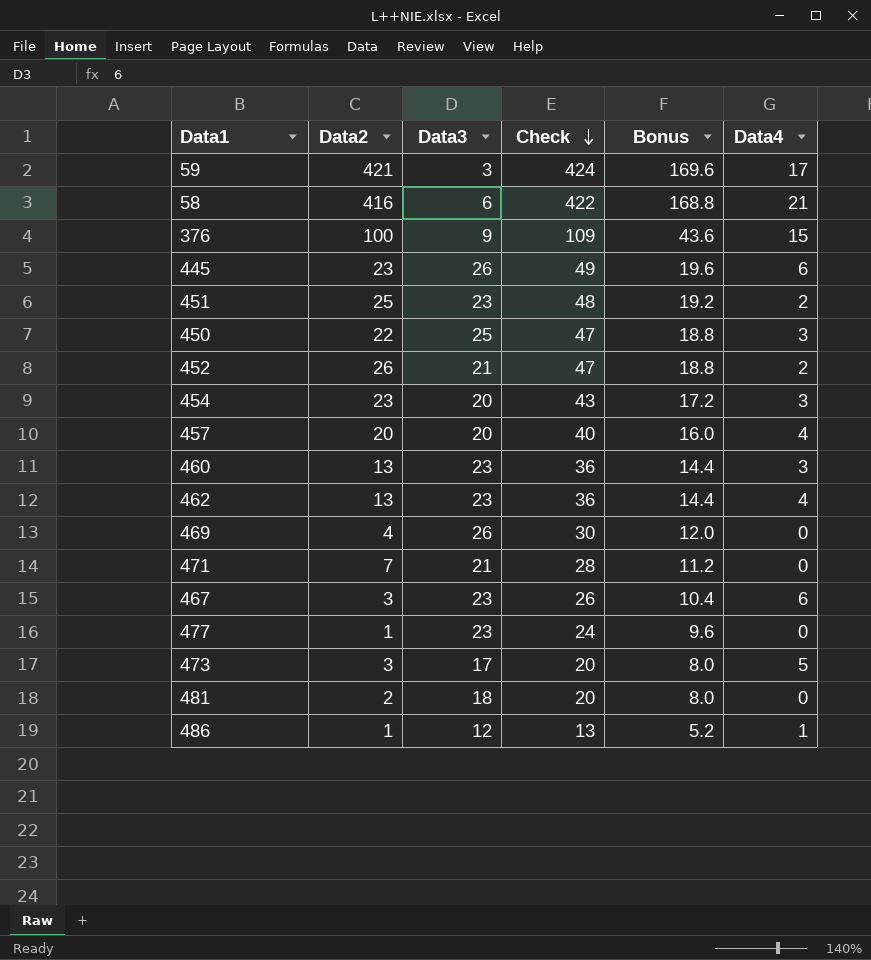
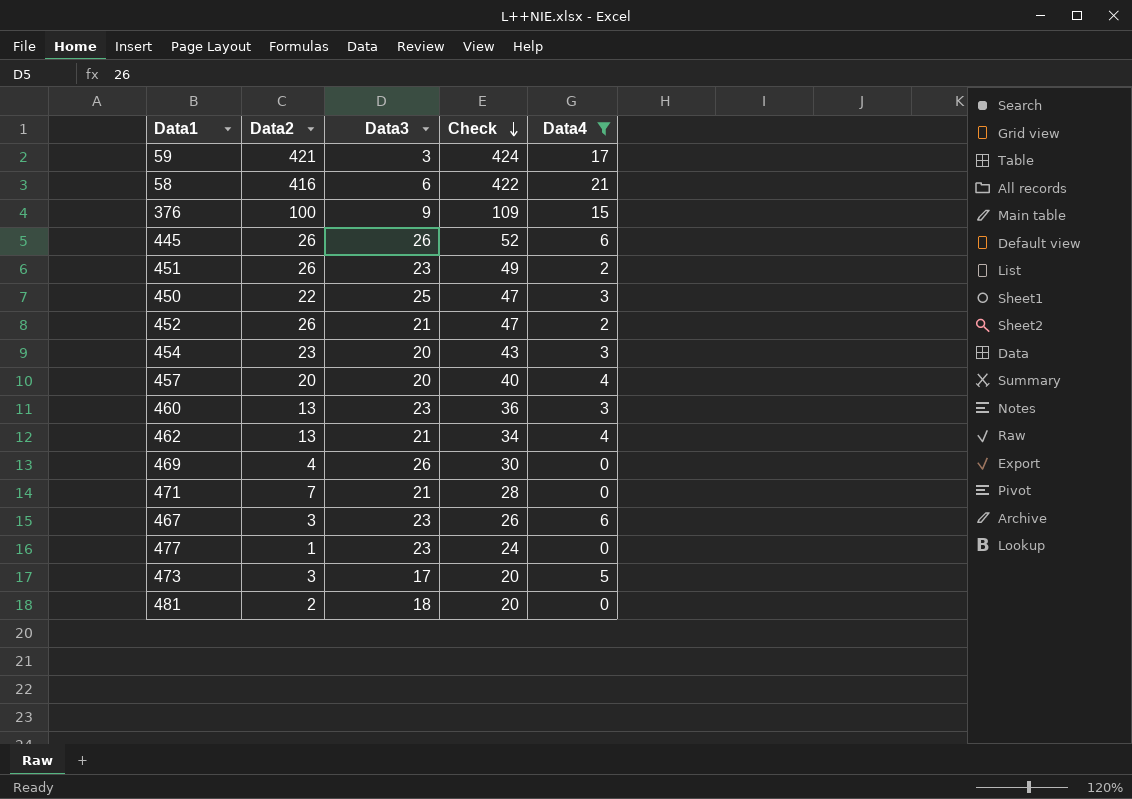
filter: none -> Data4 != 1
column Bonus | formula: [Check] * 0.4 -> none
445 | Data2: 23 -> 26
445 | Check: 49 -> 52
451 | Data2: 25 -> 26
451 | Check: 48 -> 49
462 | Data3: 23 -> 21
462 | Check: 36 -> 34

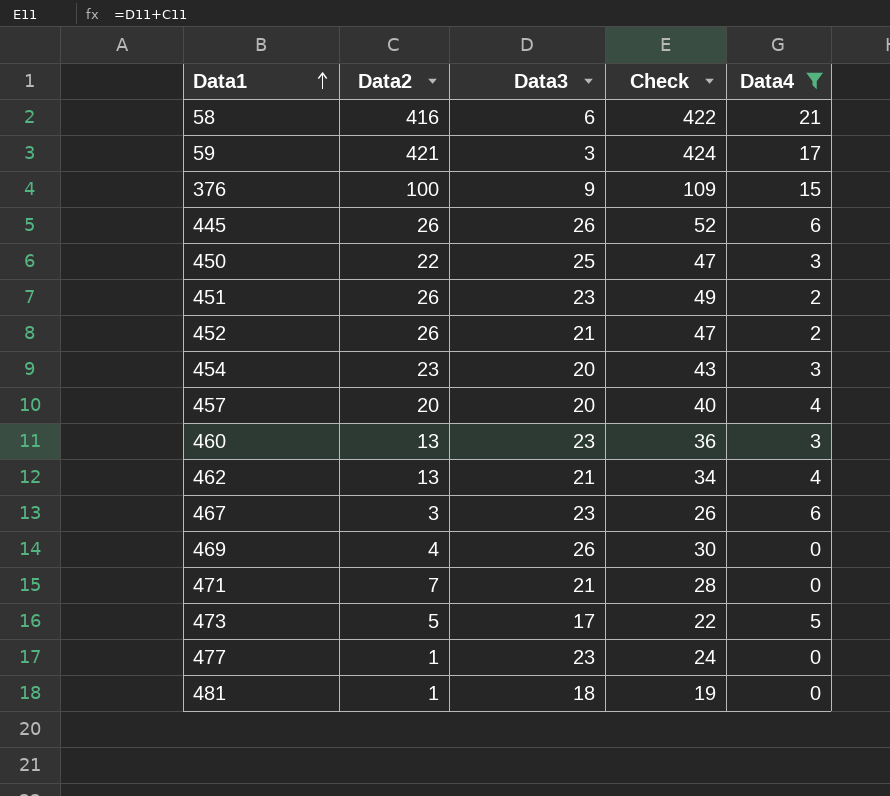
row order: Check descending -> Data1 ascending
473 | Data2: 3 -> 5
473 | Check: 20 -> 22
481 | Data2: 2 -> 1
481 | Check: 20 -> 19

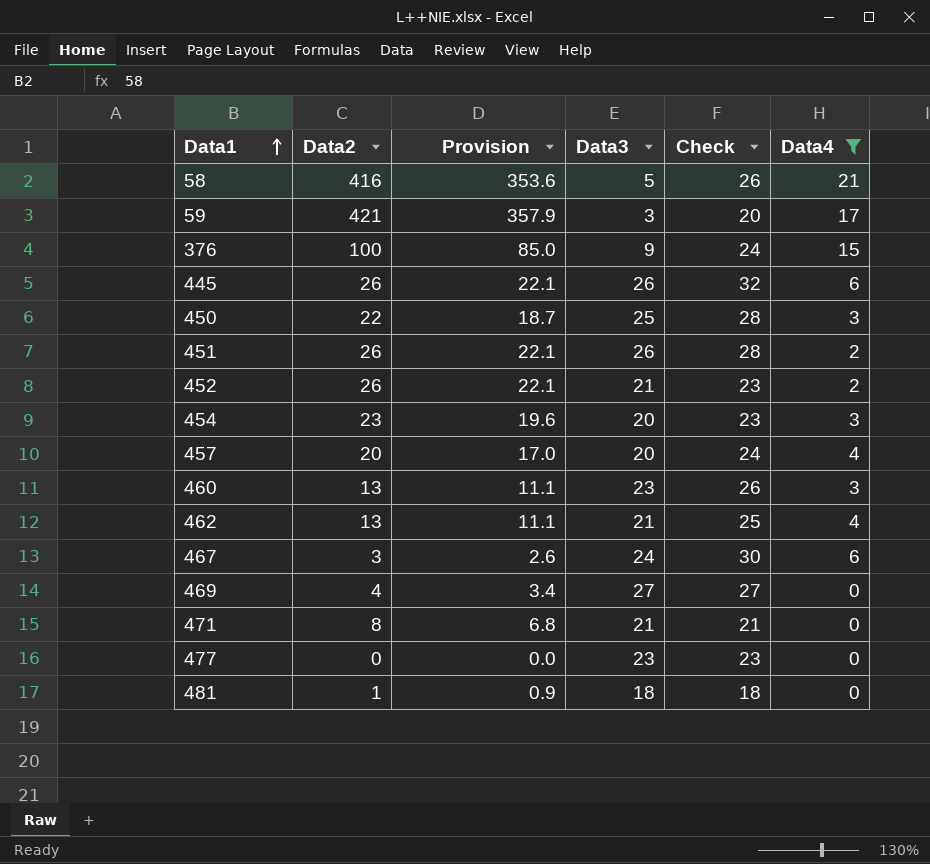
column Provision | formula: none -> [Data2] * 0.85
column Check | formula: [Data2] + [Data3] -> [Data3] + [Data4]
row 473: 5 | 17 | 22 | 5 -> none
58 | Data3: 6 -> 5
451 | Data3: 23 -> 26
467 | Data3: 23 -> 24
469 | Data3: 26 -> 27
471 | Data2: 7 -> 8
477 | Data2: 1 -> 0

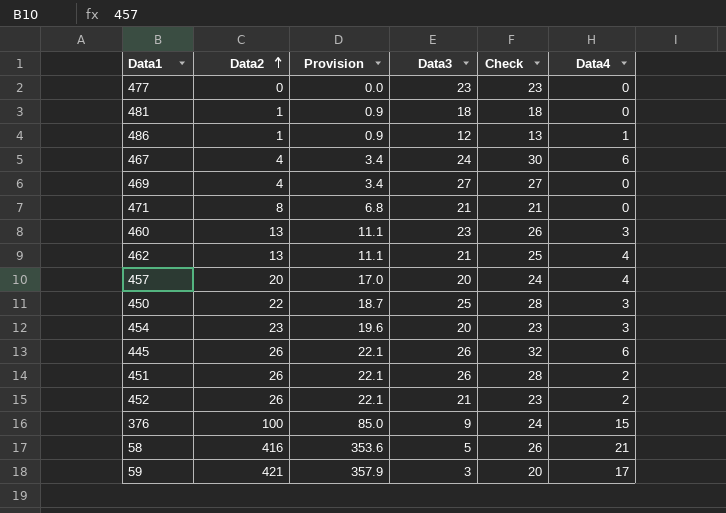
filter: Data4 != 1 -> none
row order: Data1 ascending -> Data2 ascending
467 | Data2: 3 -> 4
467 | Provision: 2.6 -> 3.4

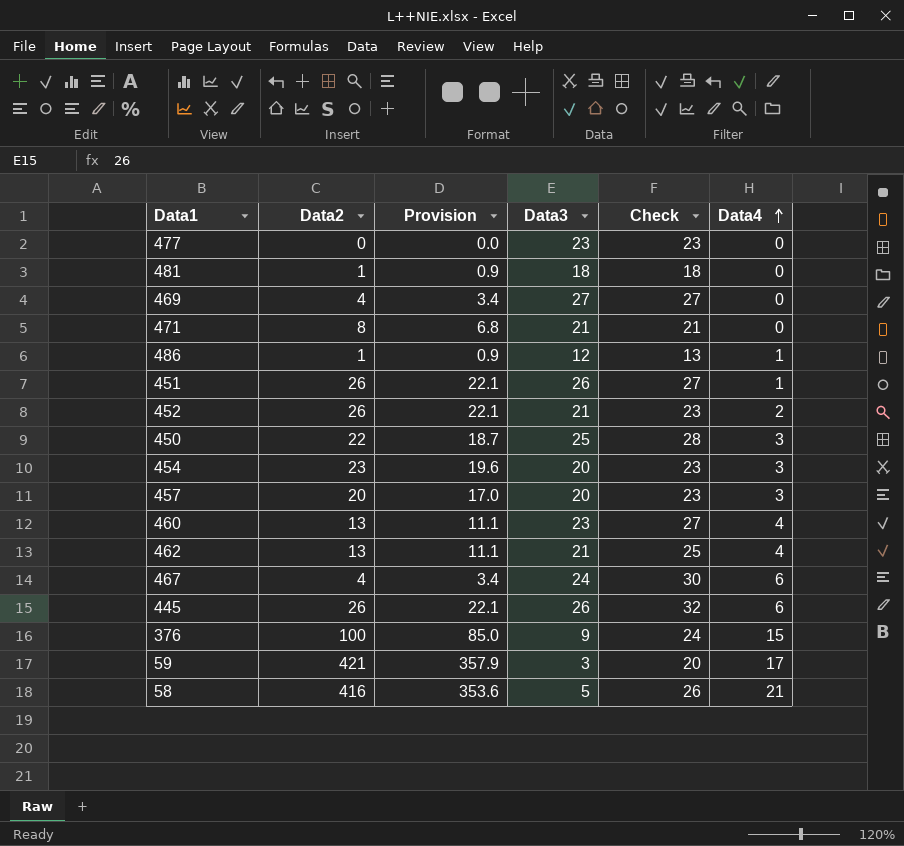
row order: Data2 ascending -> Data4 ascending
451 | Check: 28 -> 27
451 | Data4: 2 -> 1
457 | Check: 24 -> 23
457 | Data4: 4 -> 3
460 | Check: 26 -> 27
460 | Data4: 3 -> 4

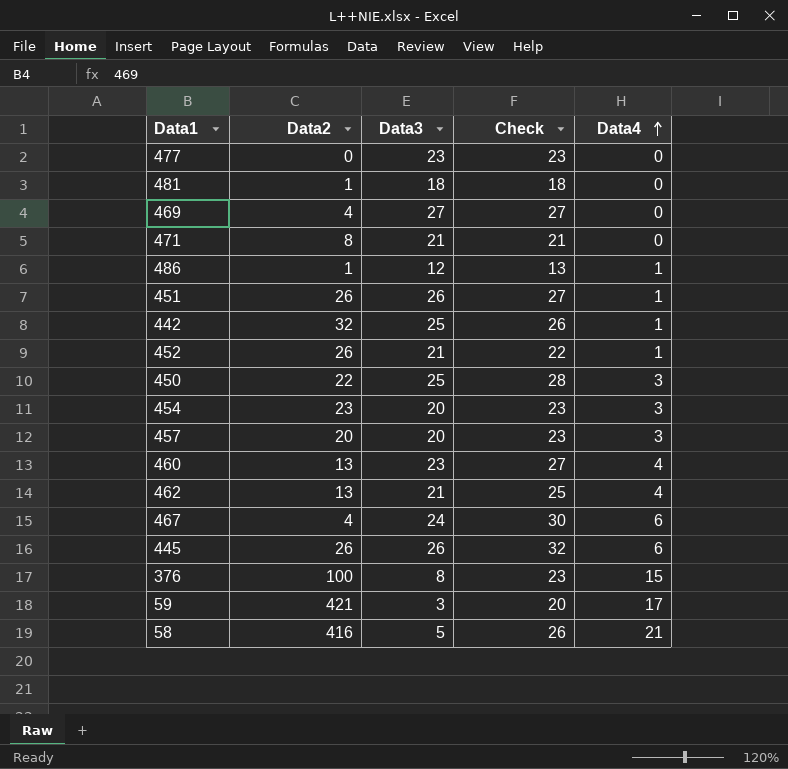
column Provision | formula: [Data2] * 0.85 -> none
row 442: none -> 32 | 25 | 26 | 1
452 | Check: 23 -> 22
452 | Data4: 2 -> 1
376 | Data3: 9 -> 8
376 | Check: 24 -> 23

